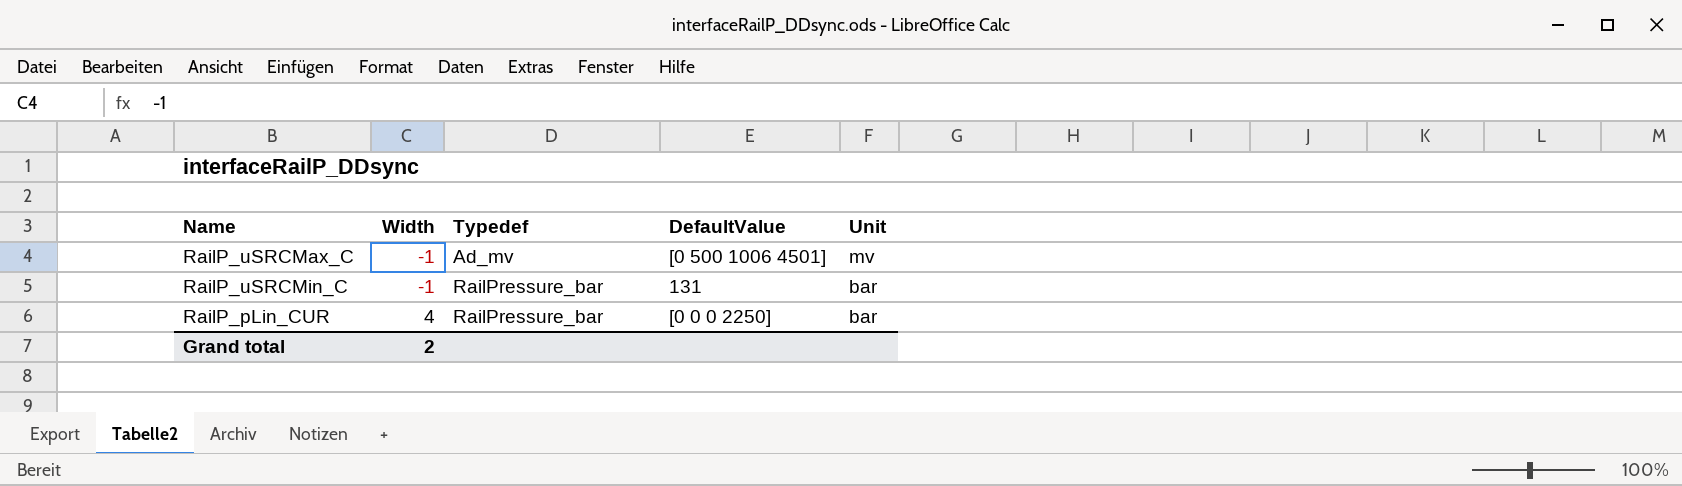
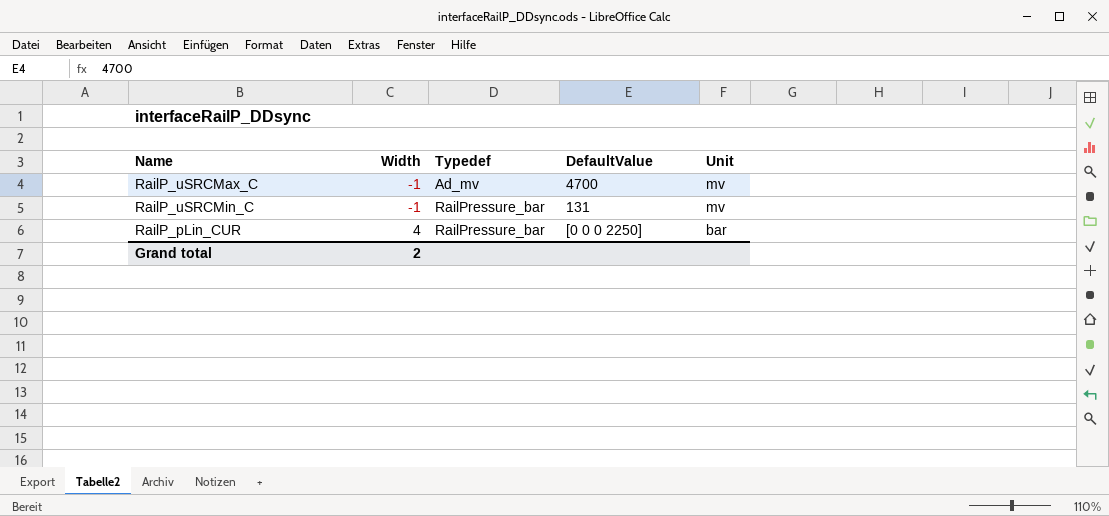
RailP_uSRCMax_C | DefaultValue: [0 500 1006 4501] -> 4700
RailP_uSRCMin_C | Unit: bar -> mv

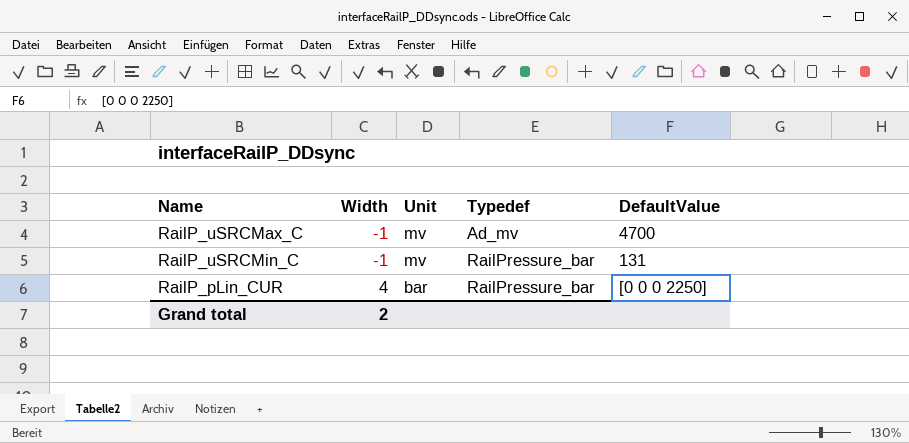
column Unit | position: 5 -> 3

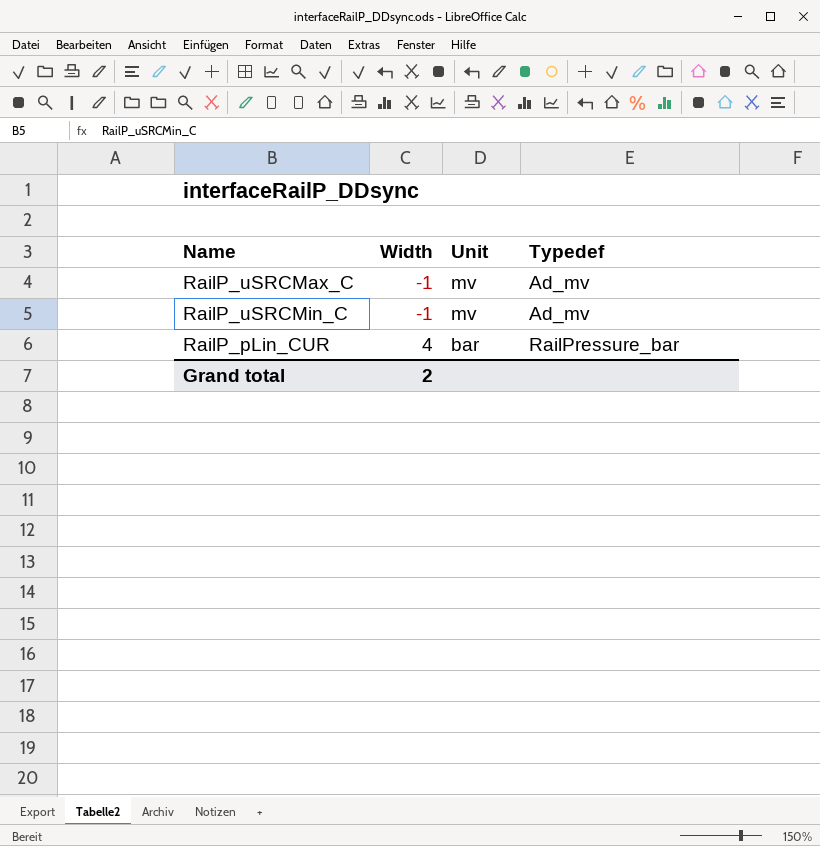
column DefaultValue | position: 5 -> none
RailP_uSRCMin_C | Typedef: RailPressure_bar -> Ad_mv

